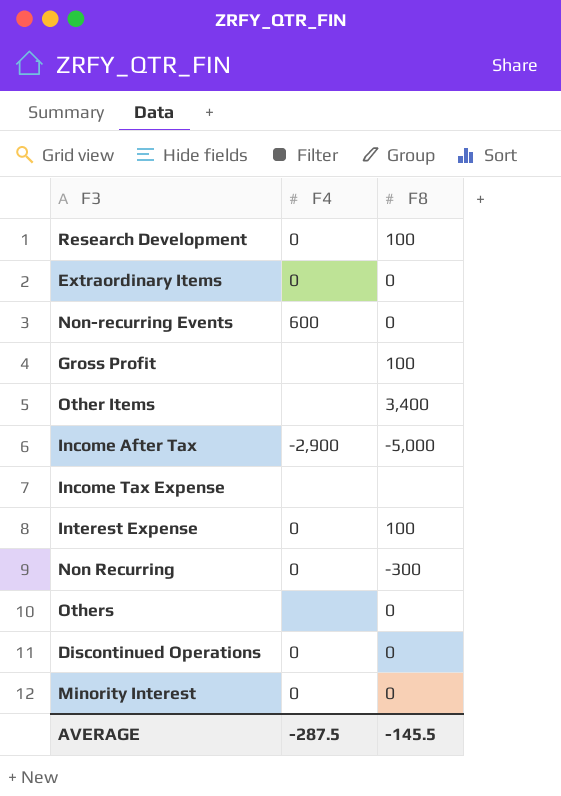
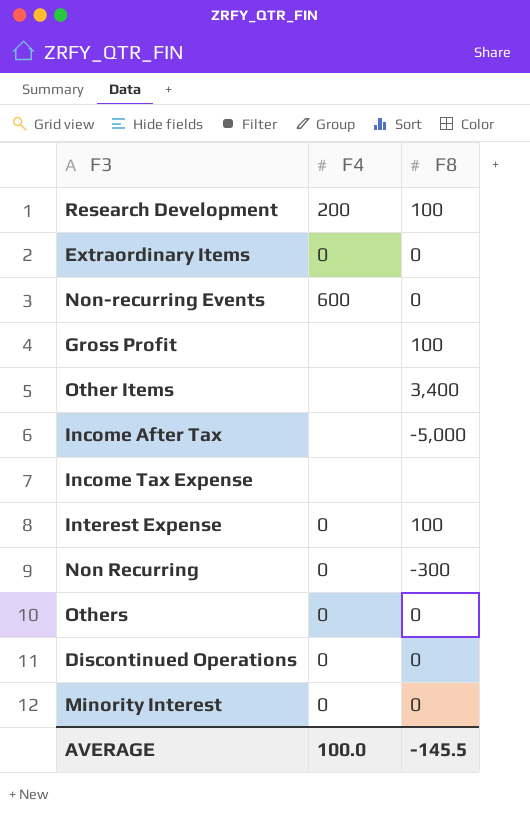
Research Development | F4: 0 -> 200
Income After Tax | F4: -2,900 -> none
Others | F4: none -> 0
AVERAGE | F4: -287.5 -> 100.0

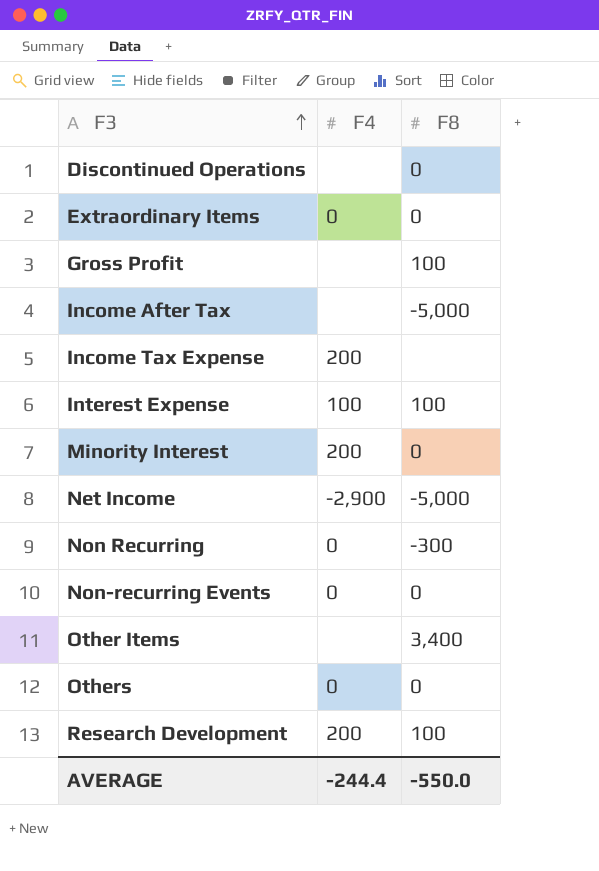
row order: none -> F3 ascending
Discontinued Operations | F4: 0 -> none
Income Tax Expense | F4: none -> 200
Interest Expense | F4: 0 -> 100
Minority Interest | F4: 0 -> 200
row Net Income: none -> -2,900 | -5,000
Non-recurring Events | F4: 600 -> 0
AVERAGE | F4: 100.0 -> -244.4
AVERAGE | F8: -145.5 -> -550.0

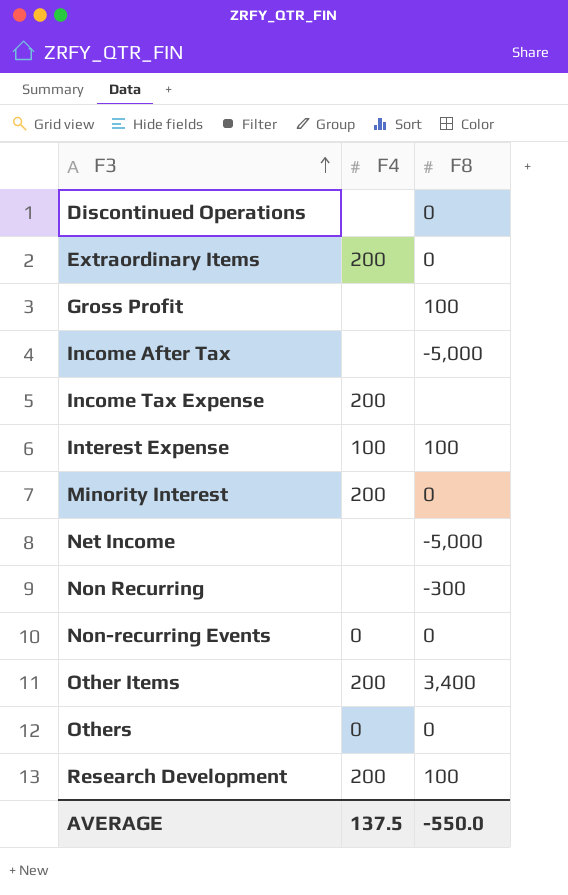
Extraordinary Items | F4: 0 -> 200
Net Income | F4: -2,900 -> none
Non Recurring | F4: 0 -> none
Other Items | F4: none -> 200
AVERAGE | F4: -244.4 -> 137.5

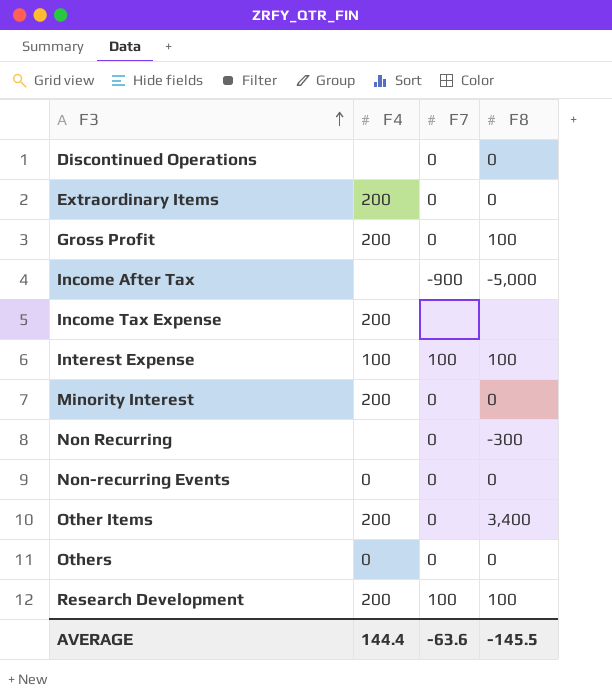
column F7 | position: none -> 3
row Net Income: none | -5,000 -> none
Gross Profit | F4: none -> 200
AVERAGE | F4: 137.5 -> 144.4
AVERAGE | F8: -550.0 -> -145.5

